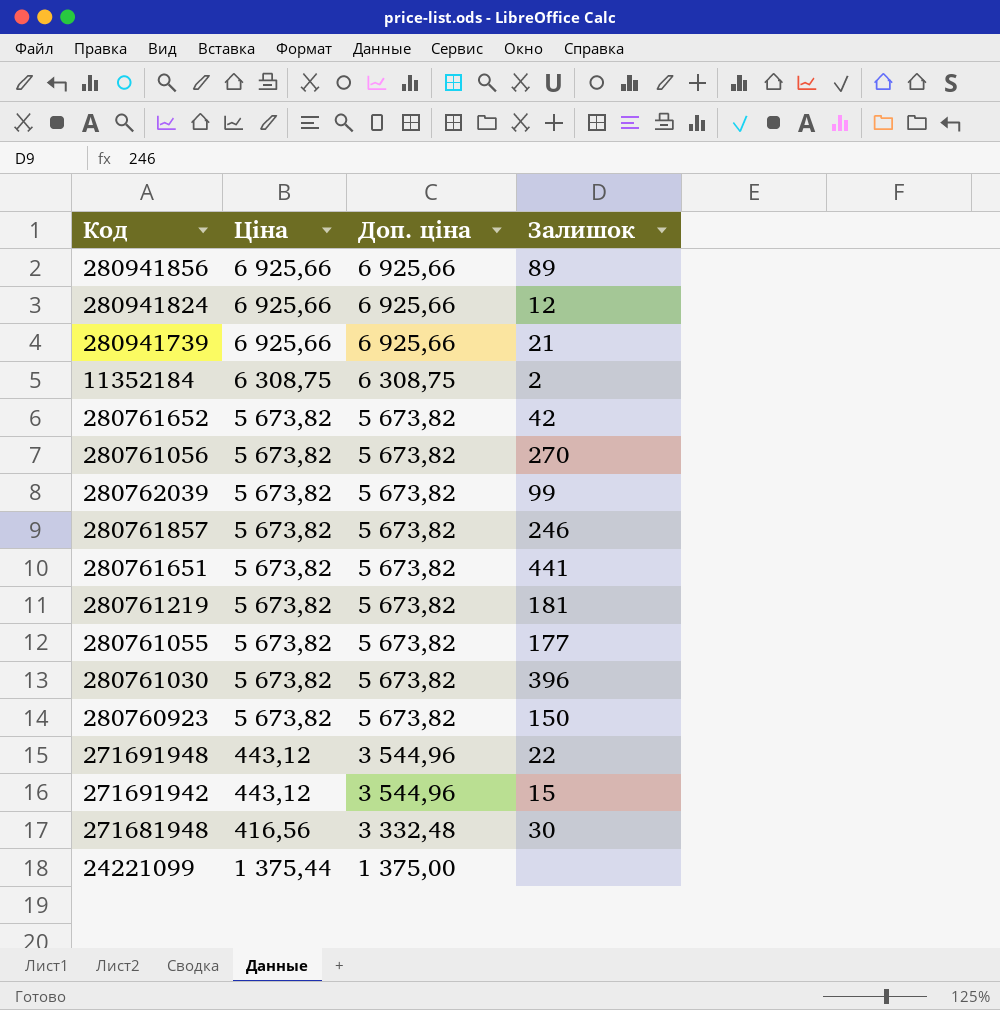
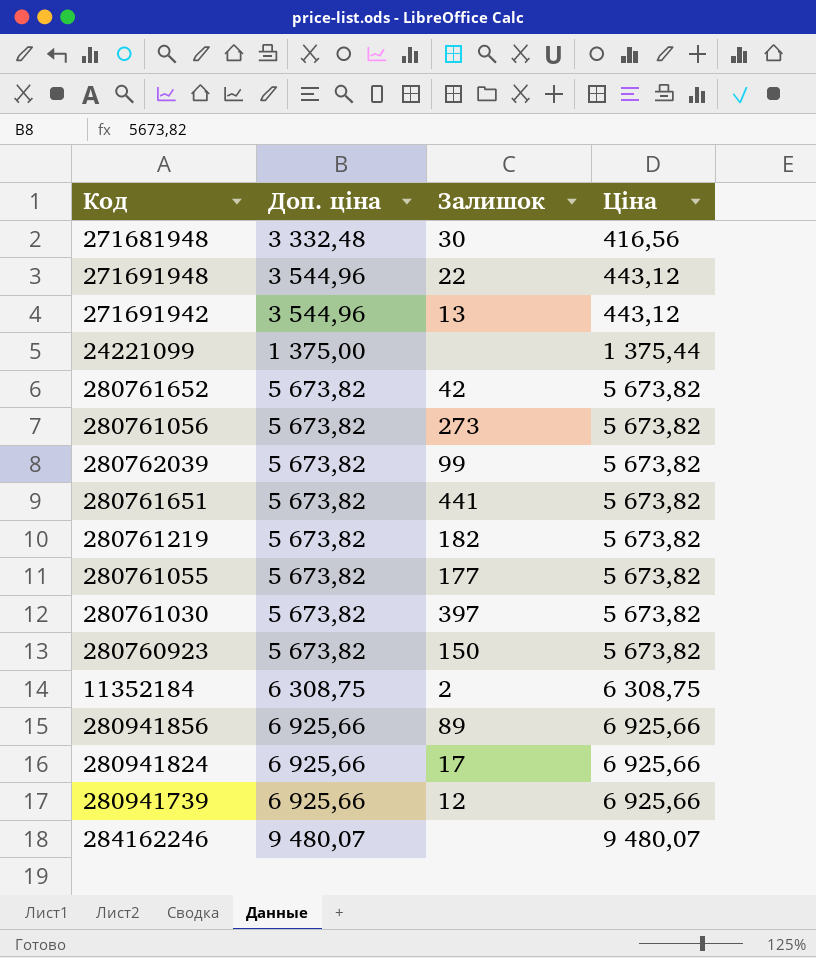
row order: Доп. ціна descending -> Ціна ascending
column Ціна | position: 2 -> 4
row 280761857: 5 673,82 | 5 673,82 | 246 -> none
271691942 | Залишок: 15 -> 13
280761056 | Залишок: 270 -> 273
280761219 | Залишок: 181 -> 182
280761030 | Залишок: 396 -> 397
280941824 | Залишок: 12 -> 17
280941739 | Залишок: 21 -> 12
row 284162246: none -> 9 480,07 | none | 9 480,07

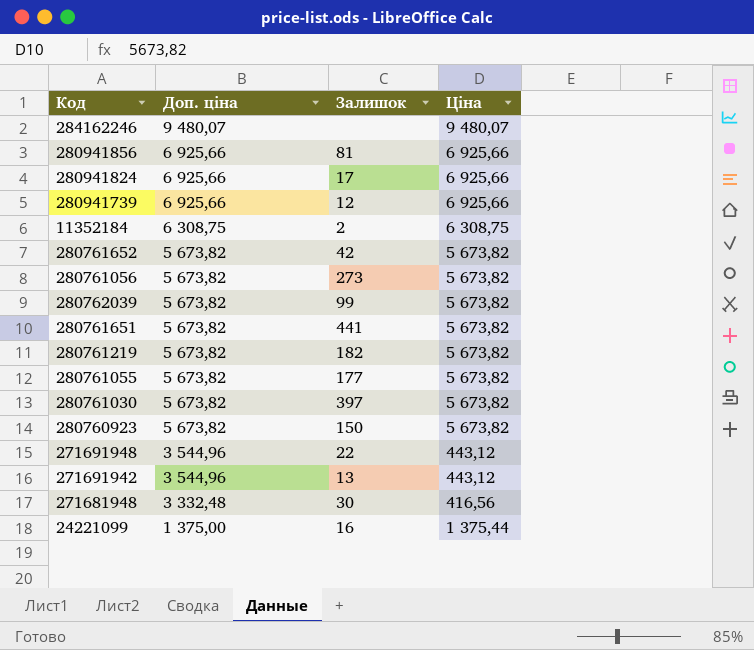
row order: Ціна ascending -> Доп. ціна descending
280941856 | Залишок: 89 -> 81
24221099 | Залишок: none -> 16

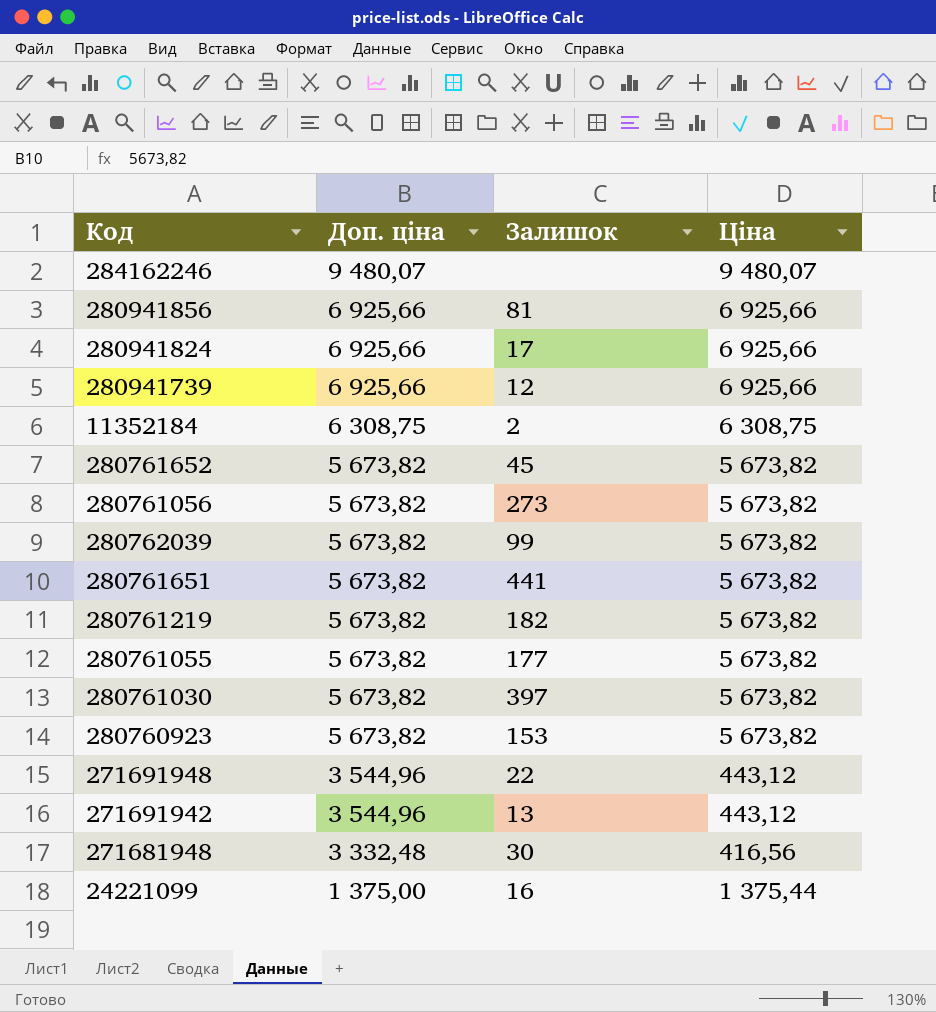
280761652 | Залишок: 42 -> 45
280760923 | Залишок: 150 -> 153

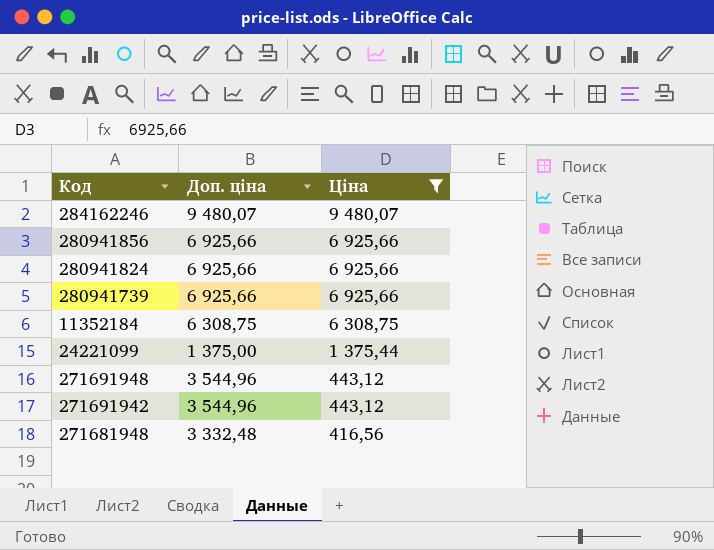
filter: none -> Ціна != 5 673,82
row order: Доп. ціна descending -> Ціна descending
column Залишок | position: 3 -> none

